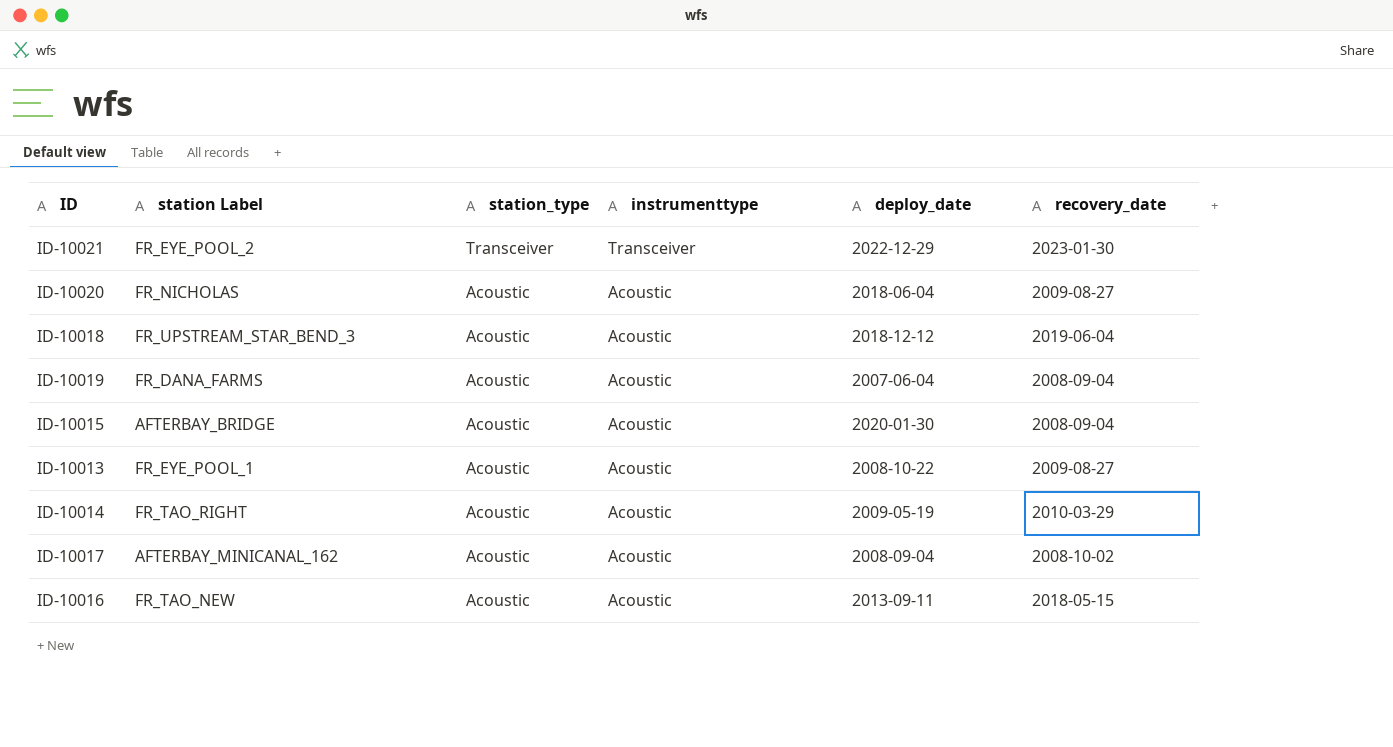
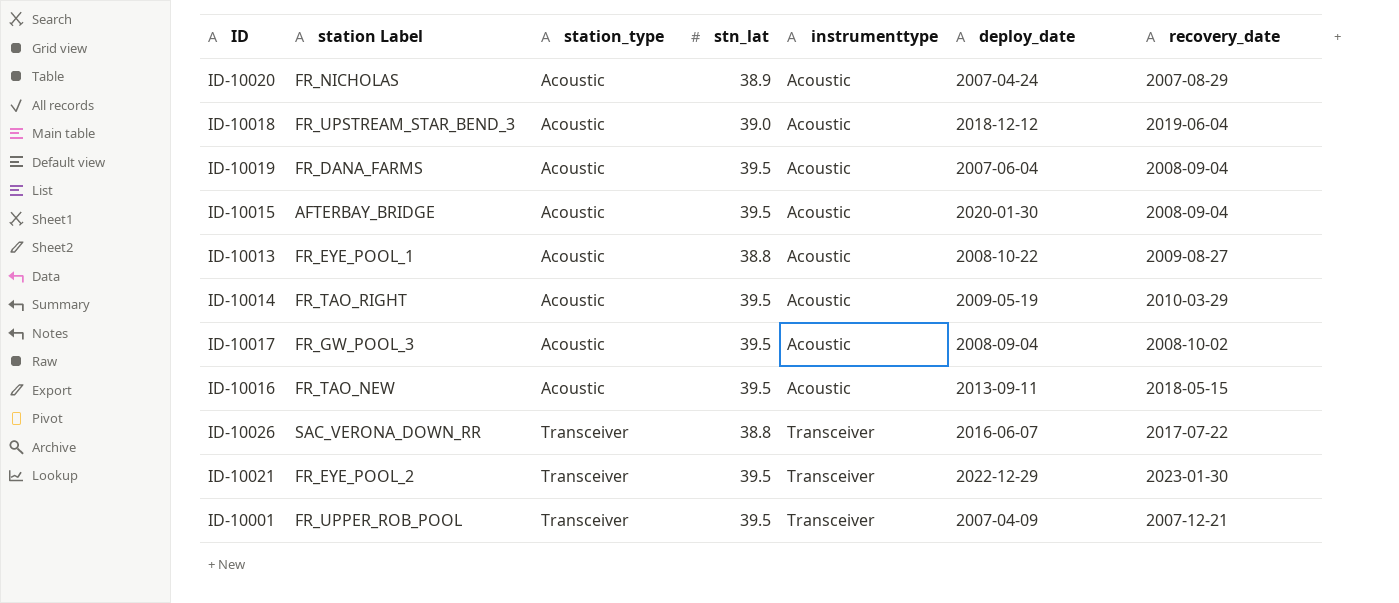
row order: station_type descending -> station_type ascending
column stn_lat | position: none -> 4
ID-10020 | deploy_date: 2018-06-04 -> 2007-04-24
ID-10020 | recovery_date: 2009-08-27 -> 2007-08-29
ID-10017 | station Label: AFTERBAY_MINICANAL_162 -> FR_GW_POOL_3
row ID-10026: none -> SAC_VERONA_DOWN_RR | Transceiver | 38.8 | Transceiver | 2016-06-07 | 2017-07-22
row ID-10001: none -> FR_UPPER_ROB_POOL | Transceiver | 39.5 | Transceiver | 2007-04-09 | 2007-12-21

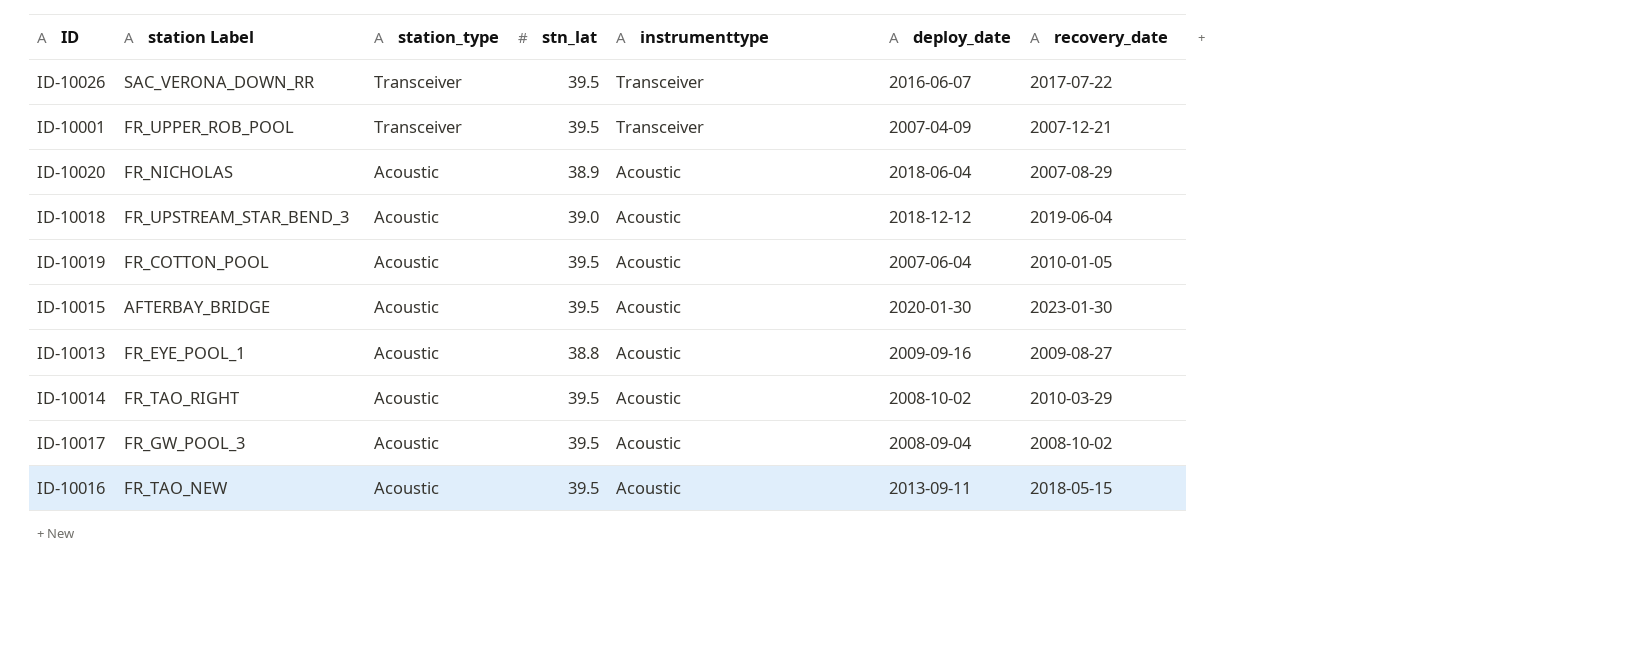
row order: station_type ascending -> station_type descending
row ID-10021: FR_EYE_POOL_2 | Transceiver | 39.5 | Transceiver | 2022-12-29 | 2023-01-30 -> none
ID-10026 | stn_lat: 38.8 -> 39.5
ID-10020 | deploy_date: 2007-04-24 -> 2018-06-04
ID-10019 | station Label: FR_DANA_FARMS -> FR_COTTON_POOL
ID-10019 | recovery_date: 2008-09-04 -> 2010-01-05
ID-10015 | recovery_date: 2008-09-04 -> 2023-01-30
ID-10013 | deploy_date: 2008-10-22 -> 2009-09-16
ID-10014 | deploy_date: 2009-05-19 -> 2008-10-02

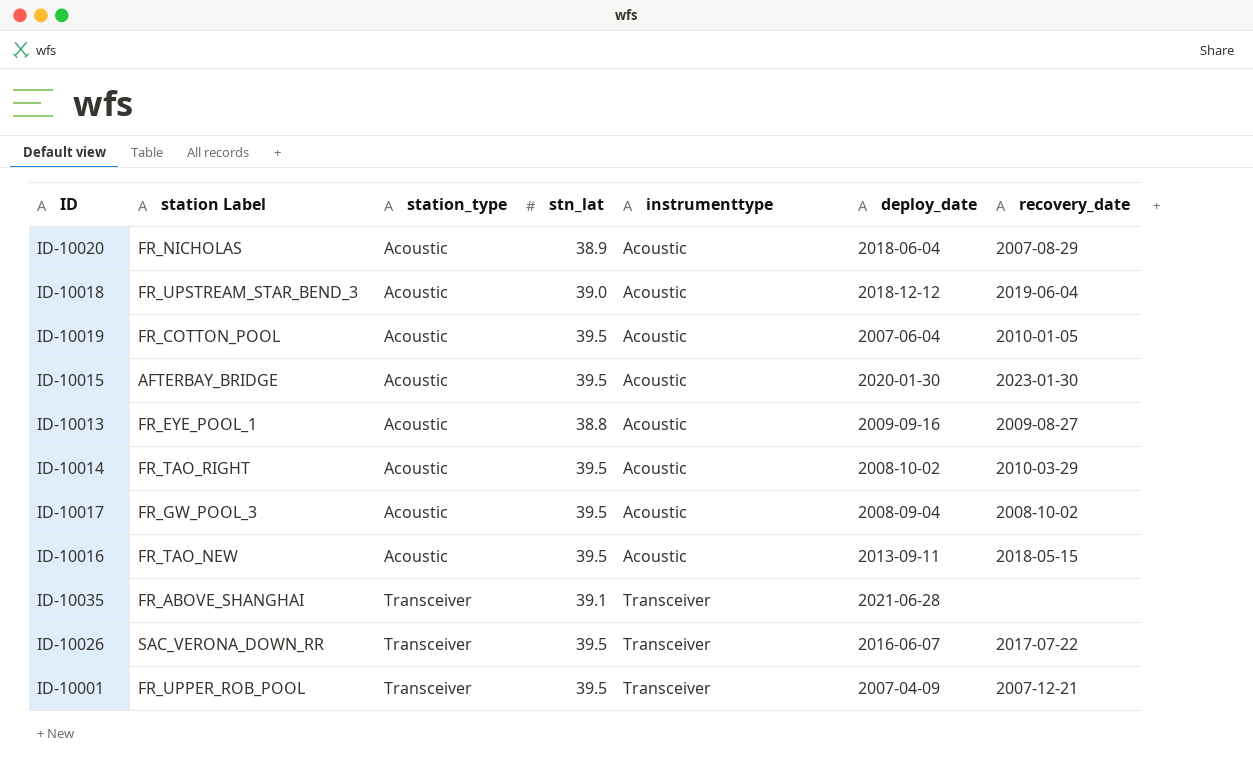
row order: station_type descending -> station_type ascending
row ID-10035: none -> FR_ABOVE_SHANGHAI | Transceiver | 39.1 | Transceiver | 2021-06-28 | none

